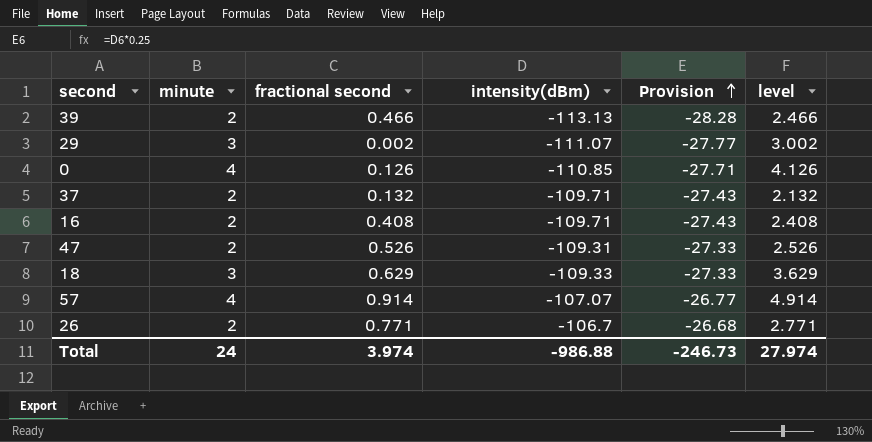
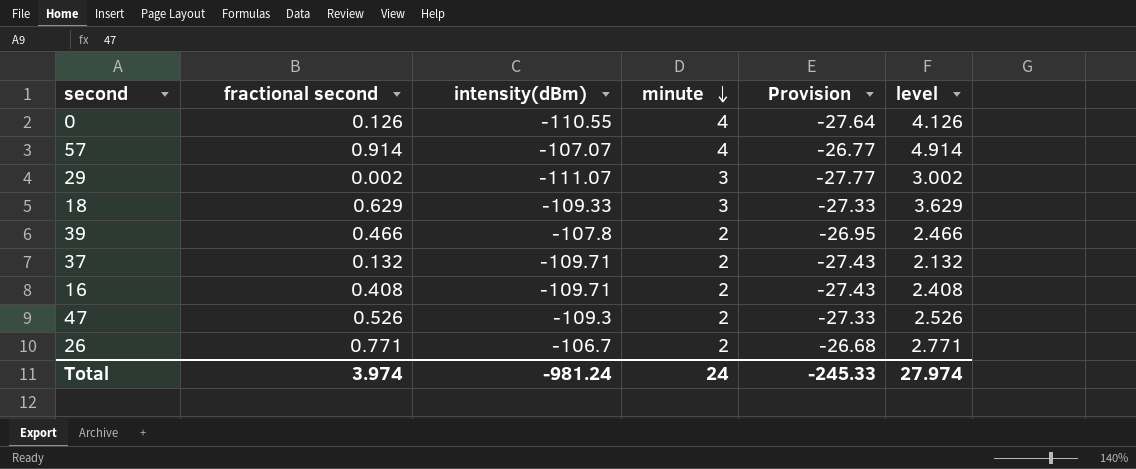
row order: Provision ascending -> minute descending
column minute | position: 2 -> 4
0 | intensity(dBm): -110.85 -> -110.55
0 | Provision: -27.71 -> -27.64
39 | intensity(dBm): -113.13 -> -107.8
39 | Provision: -28.28 -> -26.95
47 | intensity(dBm): -109.31 -> -109.3
Total | intensity(dBm): -986.88 -> -981.24
Total | Provision: -246.73 -> -245.33

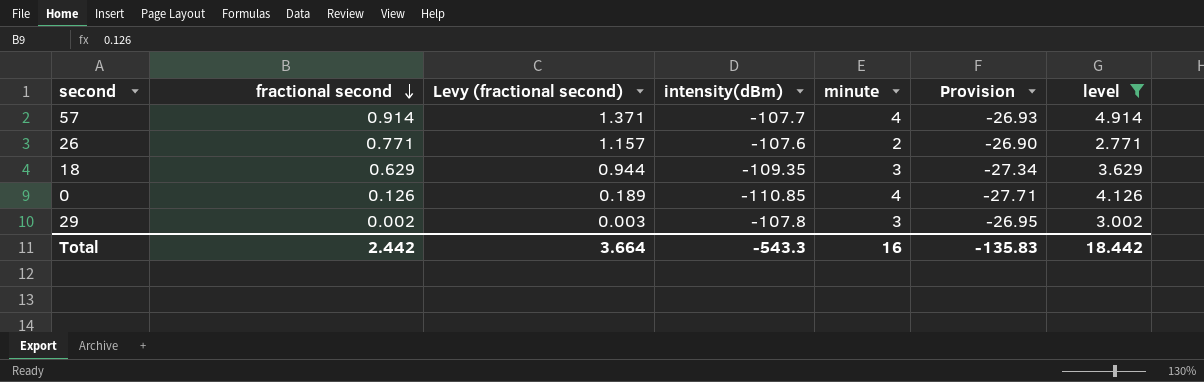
filter: none -> level >= 2.771
row order: minute descending -> fractional second descending
column Levy (fractional second) | formula: none -> [fractional second] * 1.5
57 | intensity(dBm): -107.07 -> -107.7
57 | Provision: -26.77 -> -26.93
26 | intensity(dBm): -106.7 -> -107.6
26 | Provision: -26.68 -> -26.90
18 | intensity(dBm): -109.33 -> -109.35
18 | Provision: -27.33 -> -27.34
0 | intensity(dBm): -110.55 -> -110.85
0 | Provision: -27.64 -> -27.71
29 | intensity(dBm): -111.07 -> -107.8
29 | Provision: -27.77 -> -26.95
Total | fractional second: 3.974 -> 2.442
Total | intensity(dBm): -981.24 -> -543.3
Total | minute: 24 -> 16
Total | Provision: -245.33 -> -135.83
Total | level: 27.974 -> 18.442

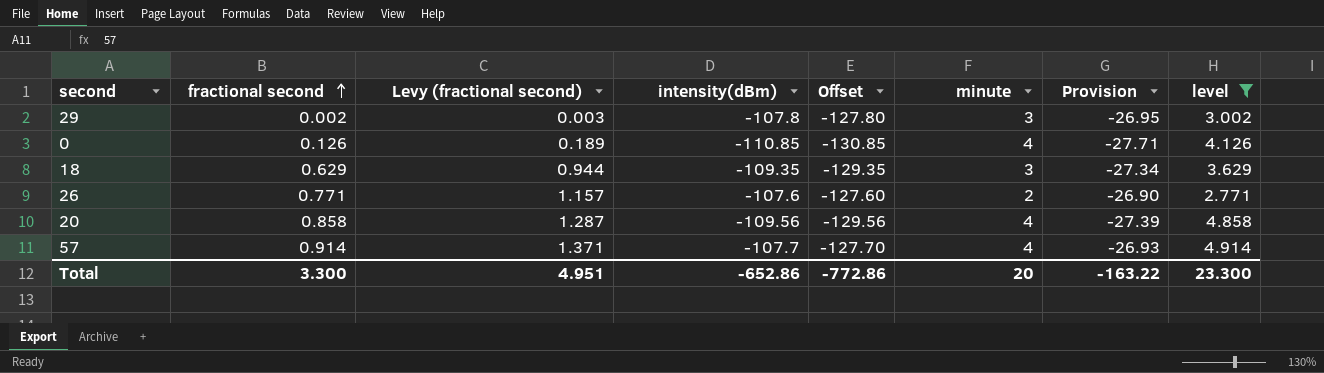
row order: fractional second descending -> fractional second ascending
column Offset | formula: none -> [intensity(dBm)] - 20
row 20: none -> 0.858 | 1.287 | -109.56 | -129.56 | 4 | -27.39 | 4.858
Total | fractional second: 2.442 -> 3.300
Total | Levy (fractional second): 3.664 -> 4.951
Total | intensity(dBm): -543.3 -> -652.86
Total | minute: 16 -> 20
Total | Provision: -135.83 -> -163.22
Total | level: 18.442 -> 23.300

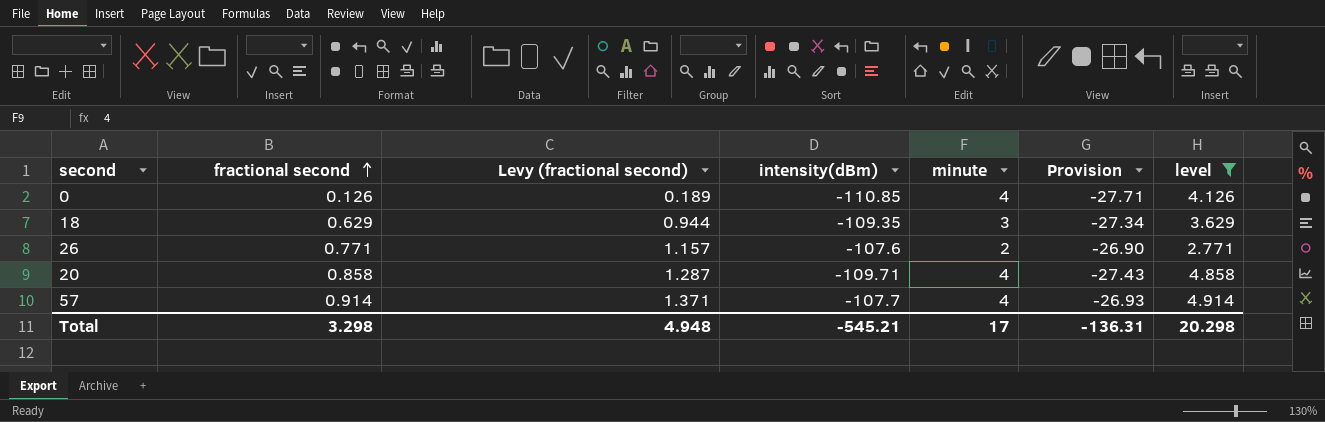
column Offset | formula: [intensity(dBm)] - 20 -> none
row 29: 0.002 | 0.003 | -107.8 | -127.80 | 3 | -26.95 | 3.002 -> none
20 | intensity(dBm): -109.56 -> -109.71
20 | Provision: -27.39 -> -27.43
Total | fractional second: 3.300 -> 3.298
Total | Levy (fractional second): 4.951 -> 4.948
Total | intensity(dBm): -652.86 -> -545.21
Total | minute: 20 -> 17
Total | Provision: -163.22 -> -136.31
Total | level: 23.300 -> 20.298

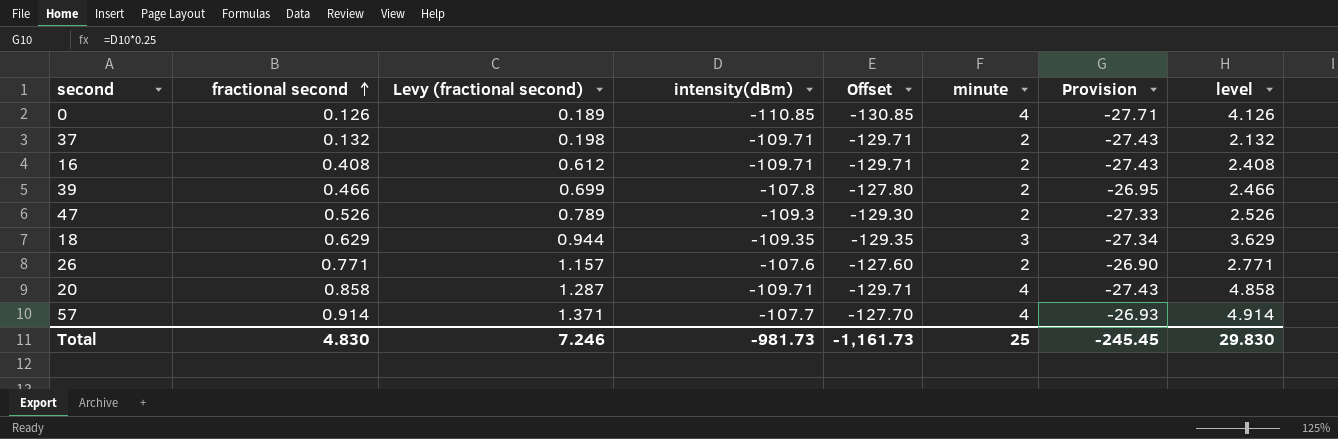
filter: level >= 2.771 -> none
column Offset | formula: none -> [intensity(dBm)] - 20
Total | fractional second: 3.298 -> 4.830
Total | Levy (fractional second): 4.948 -> 7.246
Total | intensity(dBm): -545.21 -> -981.73
Total | minute: 17 -> 25
Total | Provision: -136.31 -> -245.45
Total | level: 20.298 -> 29.830

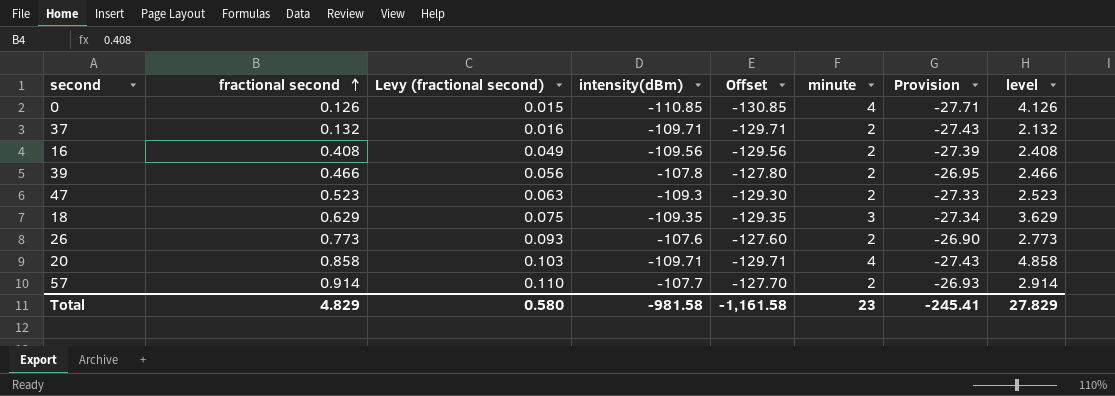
column Levy (fractional second) | formula: [fractional second] * 1.5 -> [fractional second] * 0.12
16 | intensity(dBm): -109.71 -> -109.56
16 | Offset: -129.71 -> -129.56
16 | Provision: -27.43 -> -27.39
47 | fractional second: 0.526 -> 0.523
47 | level: 2.526 -> 2.523
26 | fractional second: 0.771 -> 0.773
26 | level: 2.771 -> 2.773
57 | minute: 4 -> 2
57 | level: 4.914 -> 2.914
Total | fractional second: 4.830 -> 4.829
Total | Levy (fractional second): 7.246 -> 0.580
Total | intensity(dBm): -981.73 -> -981.58
Total | Offset: -1,161.73 -> -1,161.58
Total | minute: 25 -> 23
Total | Provision: -245.45 -> -245.41
Total | level: 29.830 -> 27.829

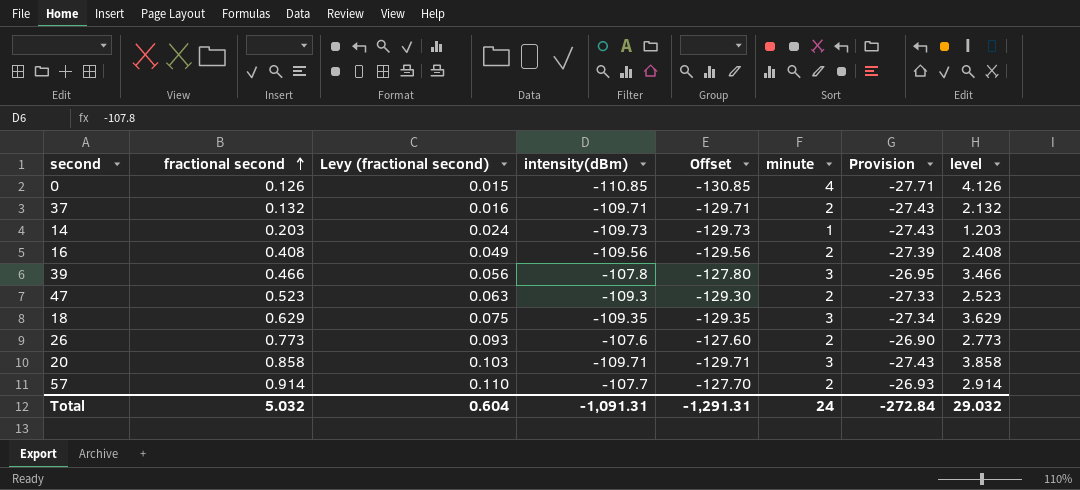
row 14: none -> 0.203 | 0.024 | -109.73 | -129.73 | 1 | -27.43 | 1.203
39 | minute: 2 -> 3
39 | level: 2.466 -> 3.466
20 | minute: 4 -> 3
20 | level: 4.858 -> 3.858
Total | fractional second: 4.829 -> 5.032
Total | Levy (fractional second): 0.580 -> 0.604
Total | intensity(dBm): -981.58 -> -1,091.31
Total | Offset: -1,161.58 -> -1,291.31
Total | minute: 23 -> 24
Total | Provision: -245.41 -> -272.84
Total | level: 27.829 -> 29.032

